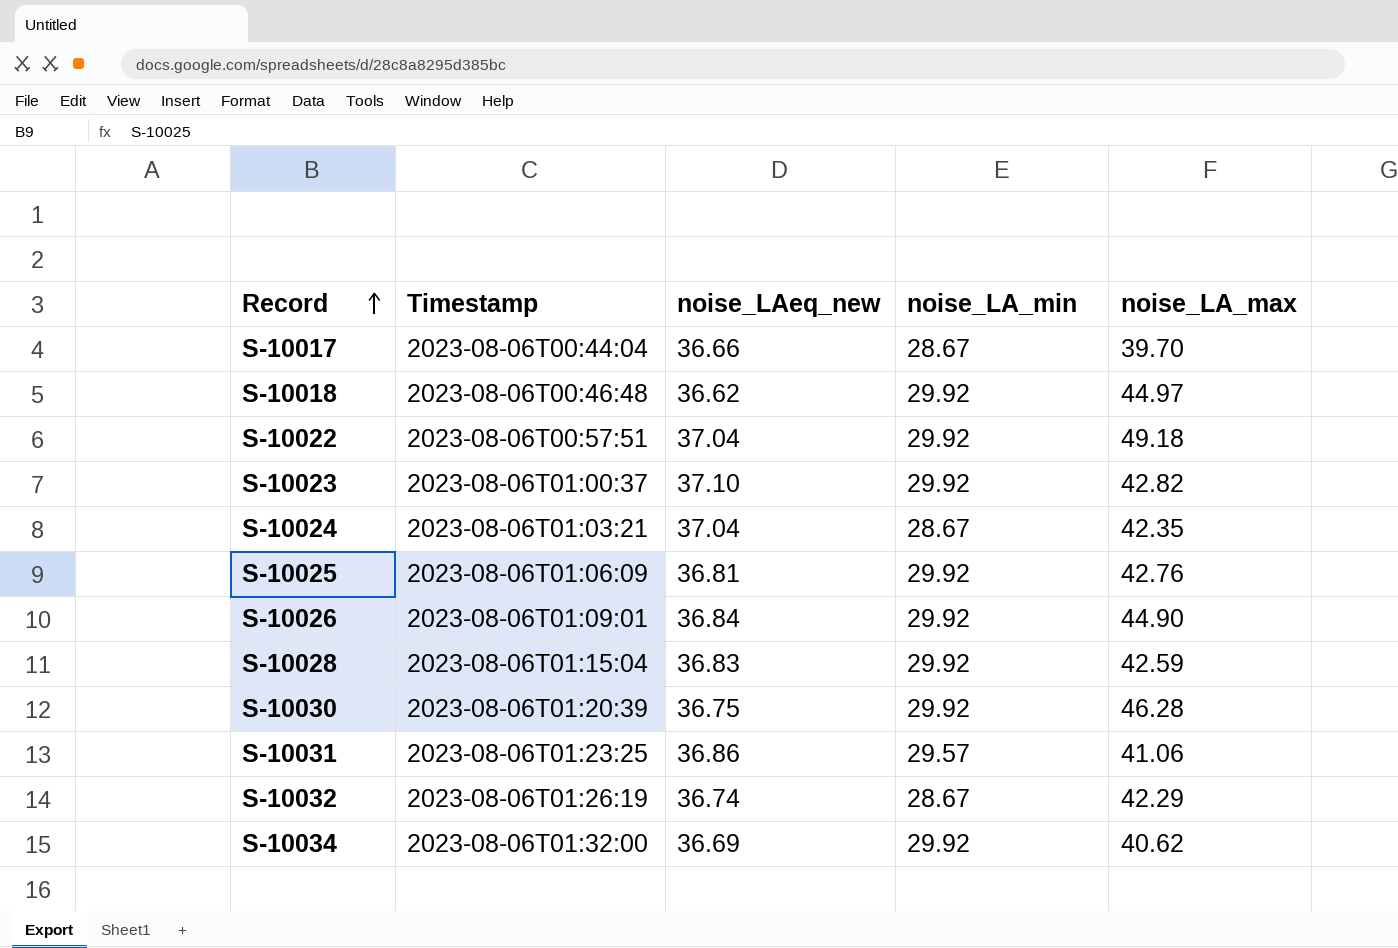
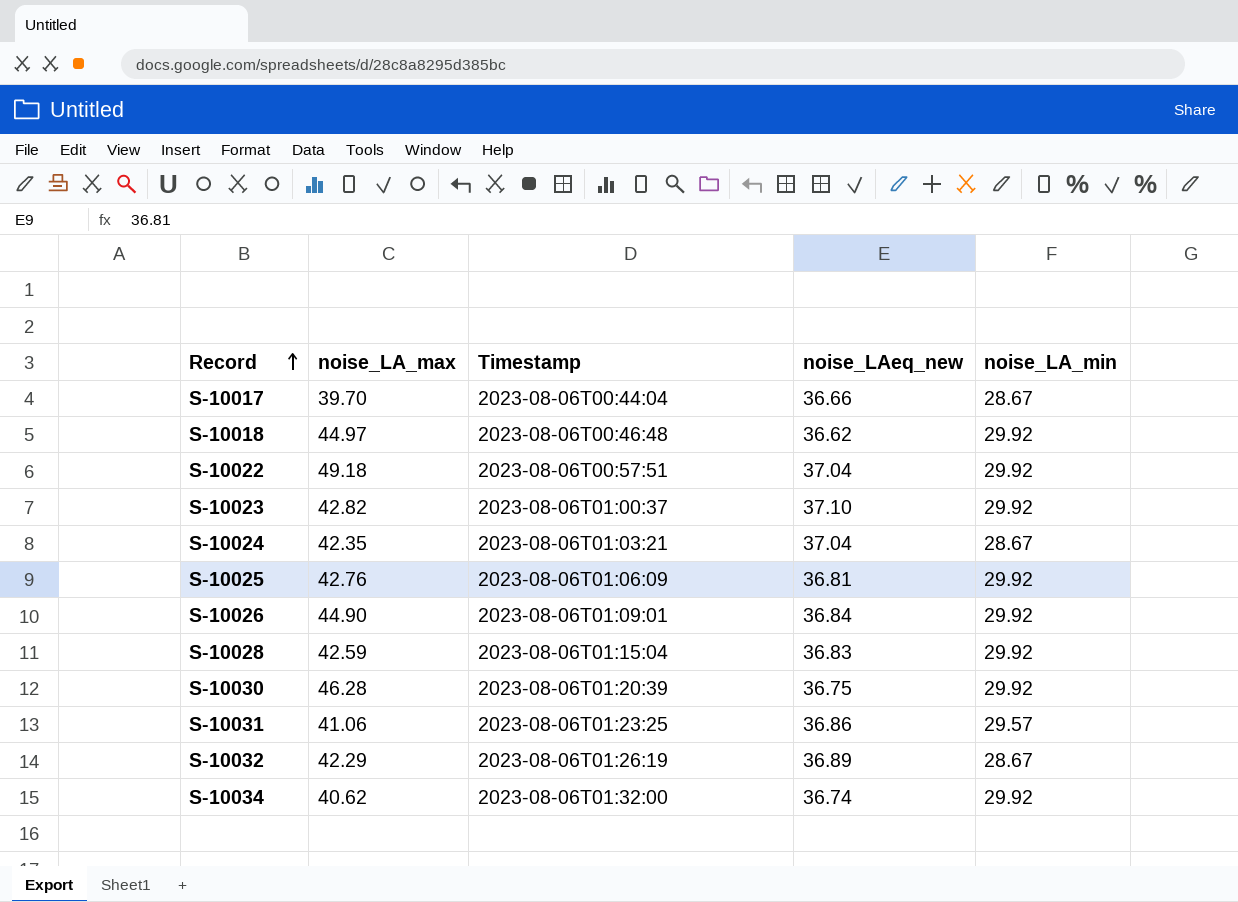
column noise_LA_max | position: 5 -> 2
S-10032 | noise_LAeq_new: 36.74 -> 36.89
S-10034 | noise_LAeq_new: 36.69 -> 36.74

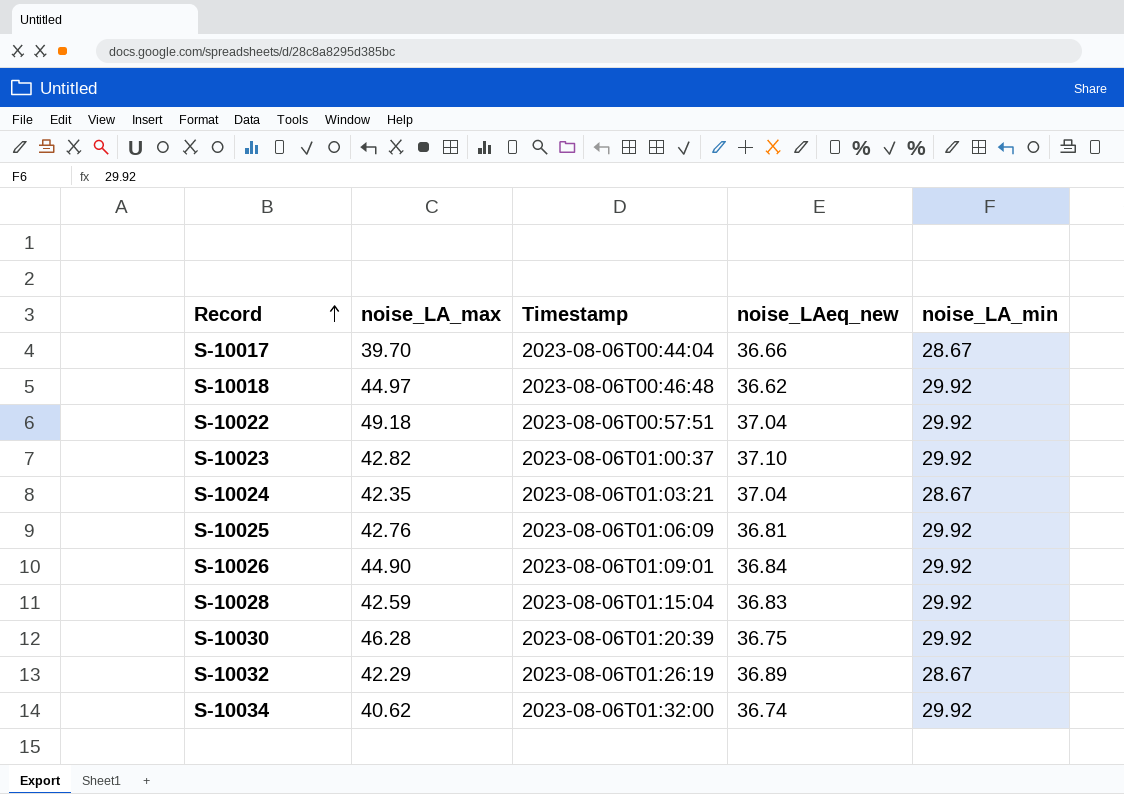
row S-10031: 41.06 | 2023-08-06T01:23:25 | 36.86 | 29.57 -> none

